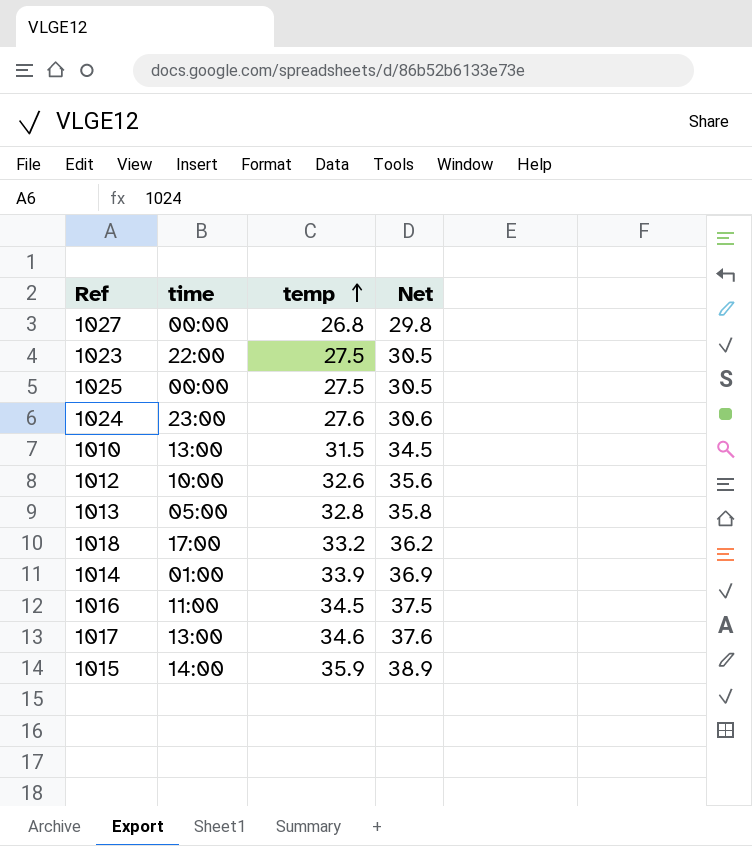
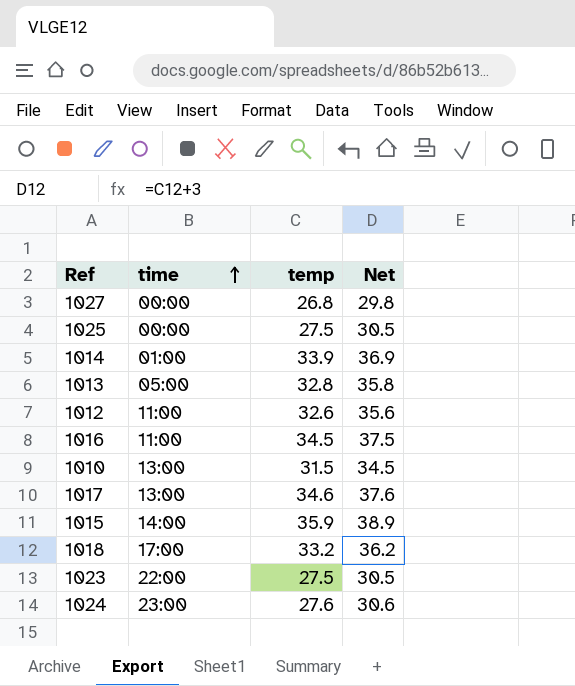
row order: temp ascending -> time ascending
1012 | time: 10:00 -> 11:00

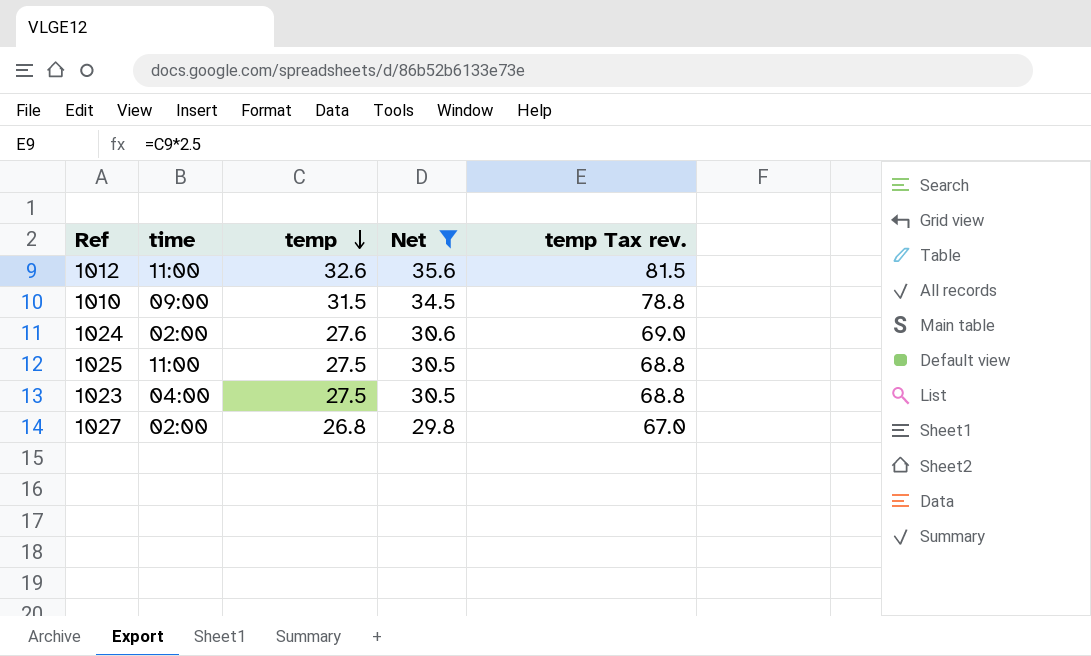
filter: none -> Net <= 35.6
row order: time ascending -> temp descending
column temp Tax rev. | formula: none -> [temp] * 2.5
1010 | time: 13:00 -> 09:00
1024 | time: 23:00 -> 02:00
1025 | time: 00:00 -> 11:00
1023 | time: 22:00 -> 04:00
1027 | time: 00:00 -> 02:00

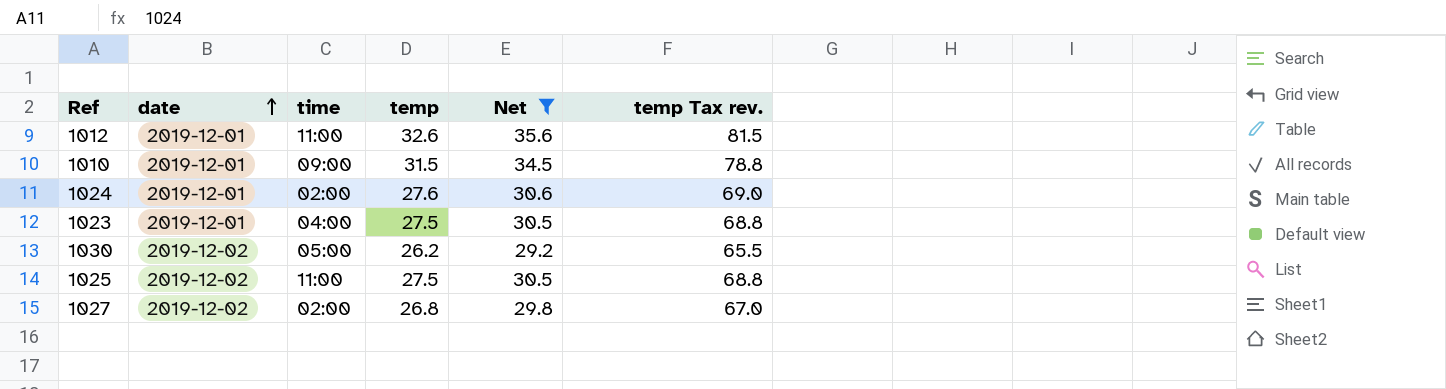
row order: temp descending -> date ascending
column date | position: none -> 2
row 1030: none -> 2019-12-02 | 05:00 | 26.2 | 29.2 | 65.5

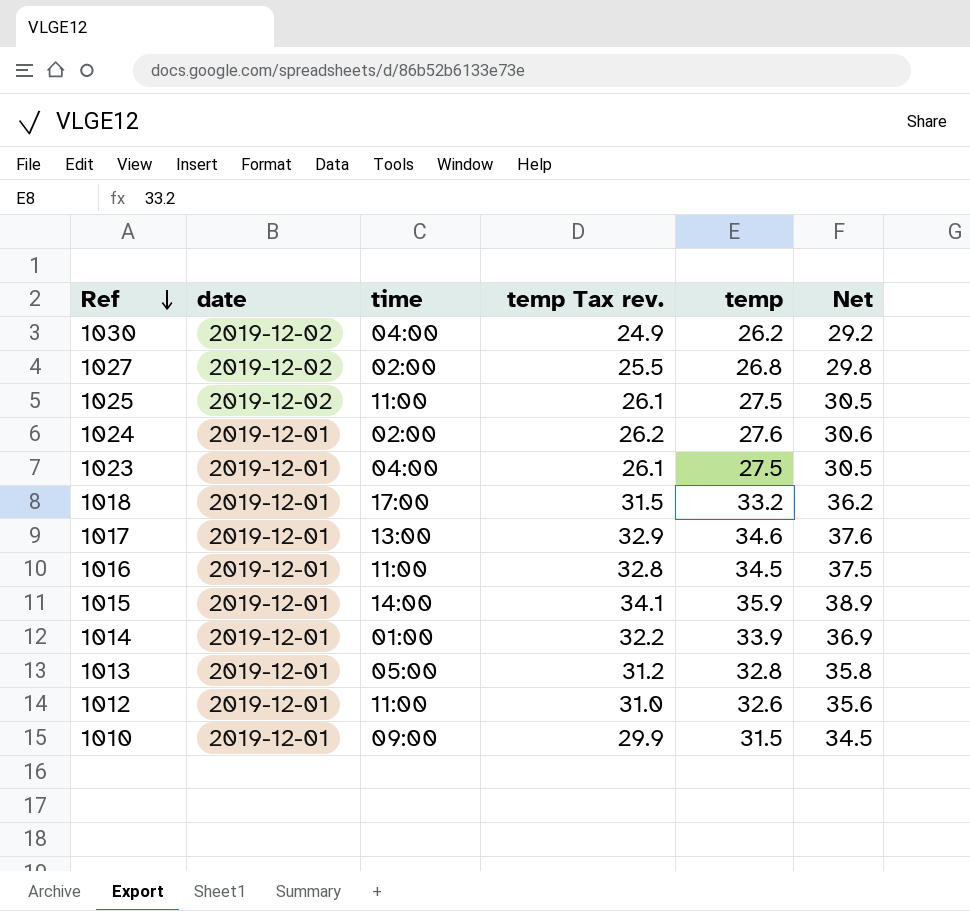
filter: Net <= 35.6 -> none
row order: date ascending -> Ref descending
column temp Tax rev. | formula: [temp] * 2.5 -> [temp] * 0.95
column temp Tax rev. | position: 6 -> 4
1030 | time: 05:00 -> 04:00

